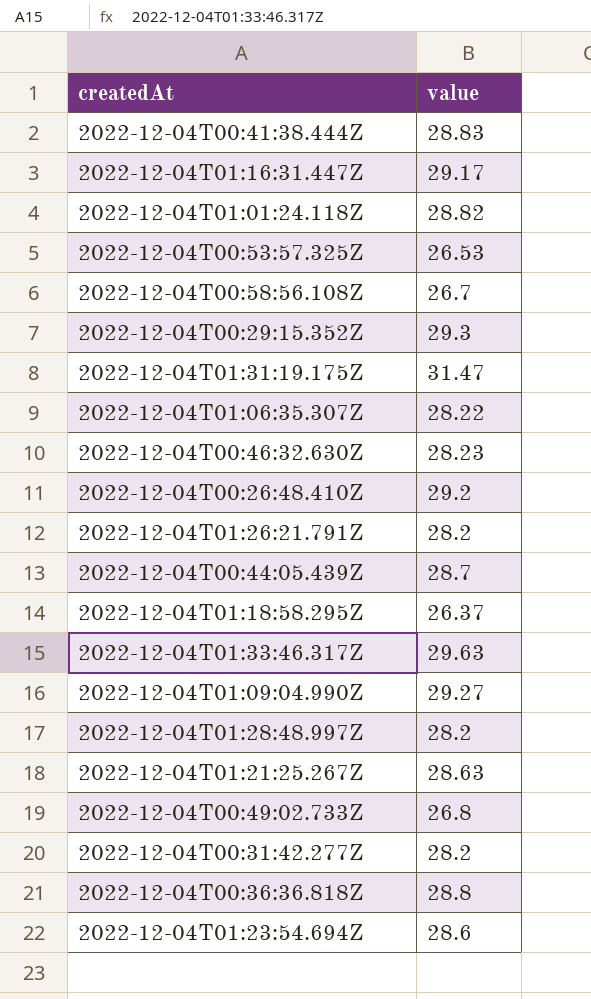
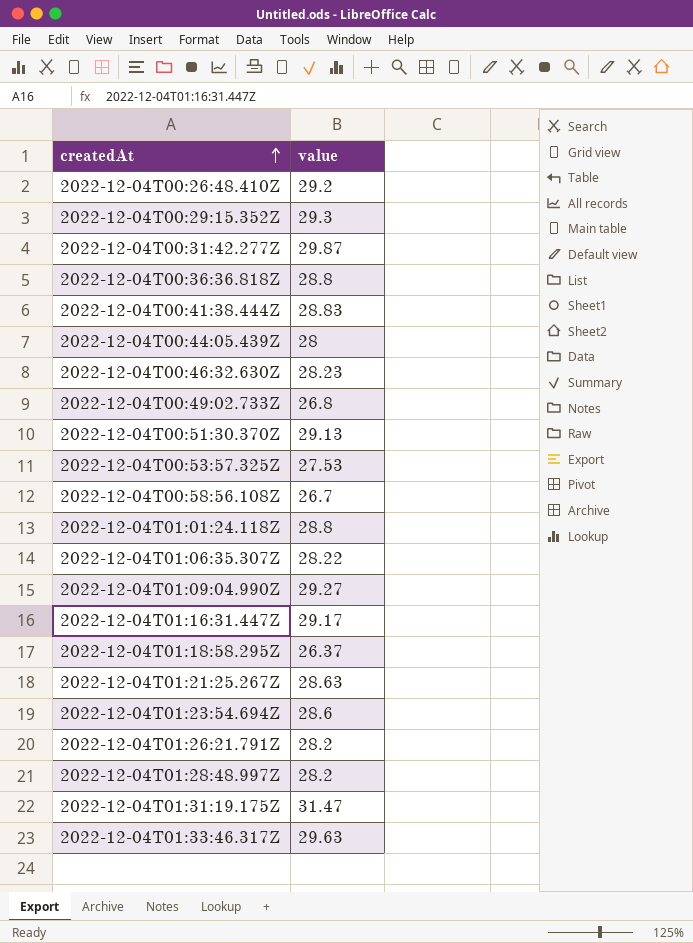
row order: none -> createdAt ascending
2022-12-04T00:31:42.277Z | value: 28.2 -> 29.87
2022-12-04T00:44:05.439Z | value: 28.7 -> 28
row 2022-12-04T00:51:30.370Z: none -> 29.13
2022-12-04T00:53:57.325Z | value: 26.53 -> 27.53
2022-12-04T01:01:24.118Z | value: 28.82 -> 28.8

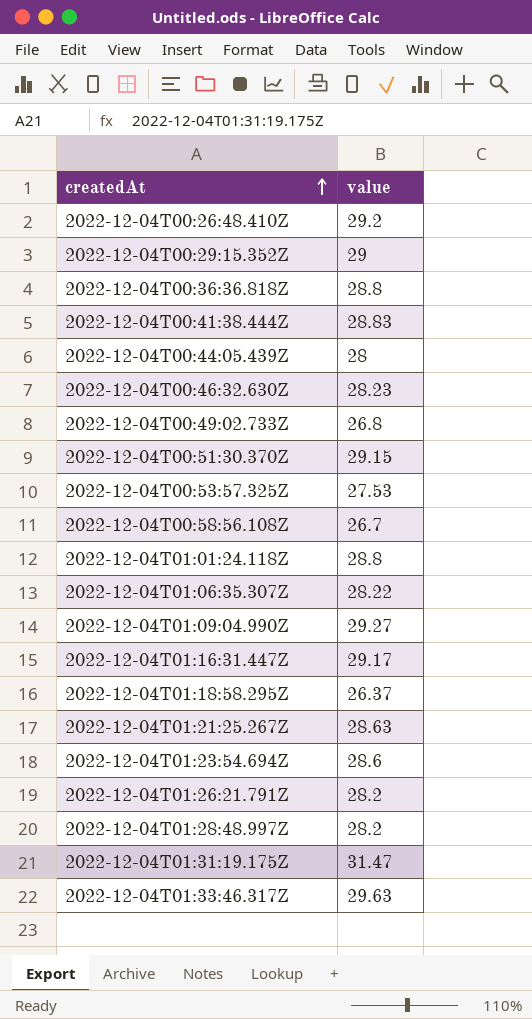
row 2022-12-04T00:31:42.277Z: 29.87 -> none
2022-12-04T00:29:15.352Z | value: 29.3 -> 29
2022-12-04T00:51:30.370Z | value: 29.13 -> 29.15

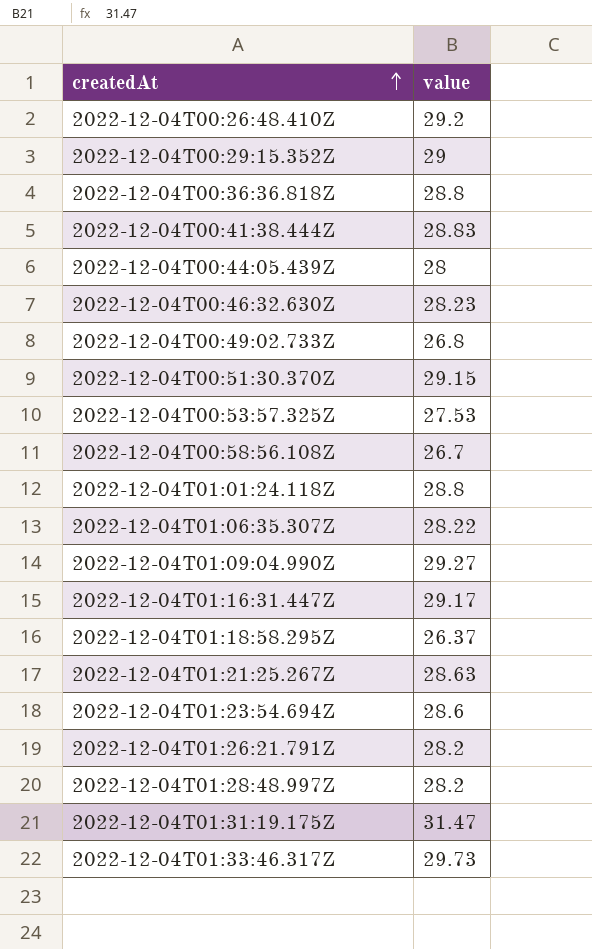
2022-12-04T01:33:46.317Z | value: 29.63 -> 29.73

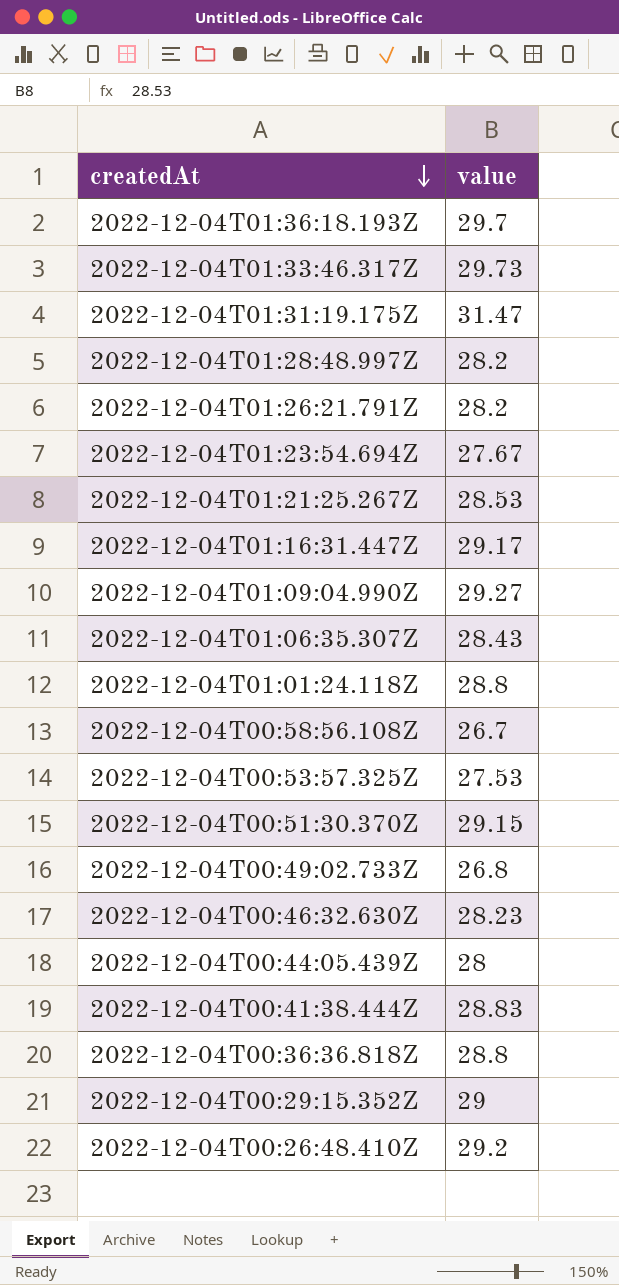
row order: createdAt ascending -> createdAt descending
row 2022-12-04T01:18:58.295Z: 26.37 -> none
row 2022-12-04T01:36:18.193Z: none -> 29.7
2022-12-04T01:23:54.694Z | value: 28.6 -> 27.67
2022-12-04T01:21:25.267Z | value: 28.63 -> 28.53
2022-12-04T01:06:35.307Z | value: 28.22 -> 28.43

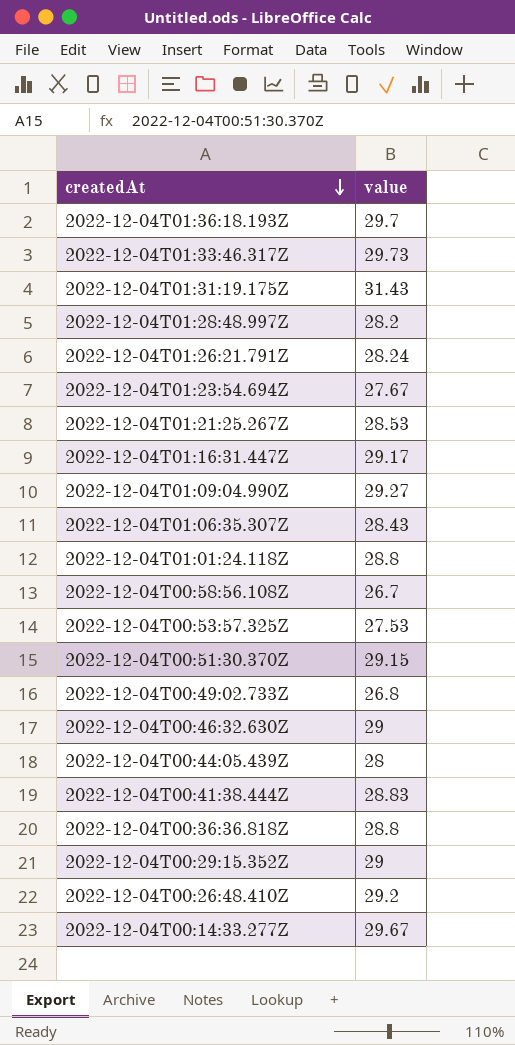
2022-12-04T01:31:19.175Z | value: 31.47 -> 31.43
2022-12-04T01:26:21.791Z | value: 28.2 -> 28.24
2022-12-04T00:46:32.630Z | value: 28.23 -> 29
row 2022-12-04T00:14:33.277Z: none -> 29.67

